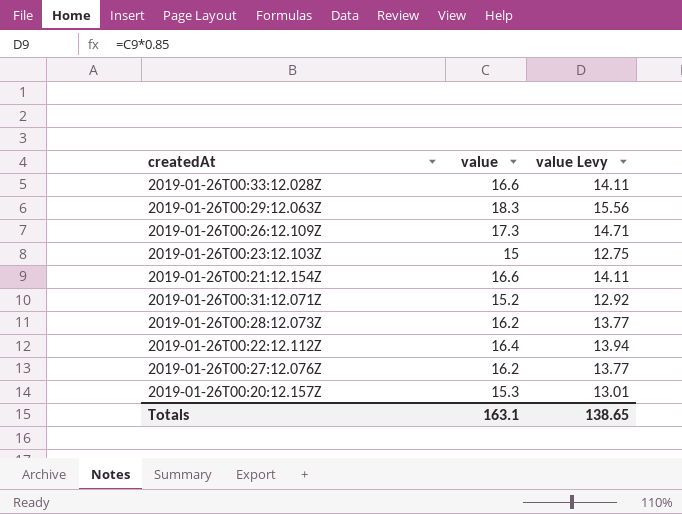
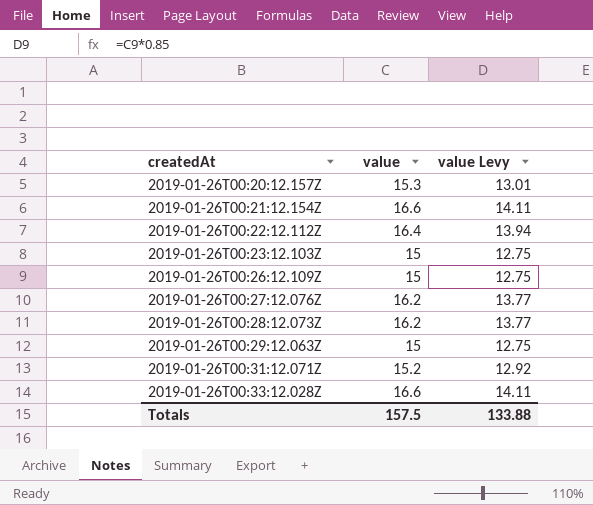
row order: none -> createdAt ascending
2019-01-26T00:26:12.109Z | value: 17.3 -> 15
2019-01-26T00:26:12.109Z | value Levy: 14.71 -> 12.75
2019-01-26T00:29:12.063Z | value: 18.3 -> 15
2019-01-26T00:29:12.063Z | value Levy: 15.56 -> 12.75
Totals | value: 163.1 -> 157.5
Totals | value Levy: 138.65 -> 133.88

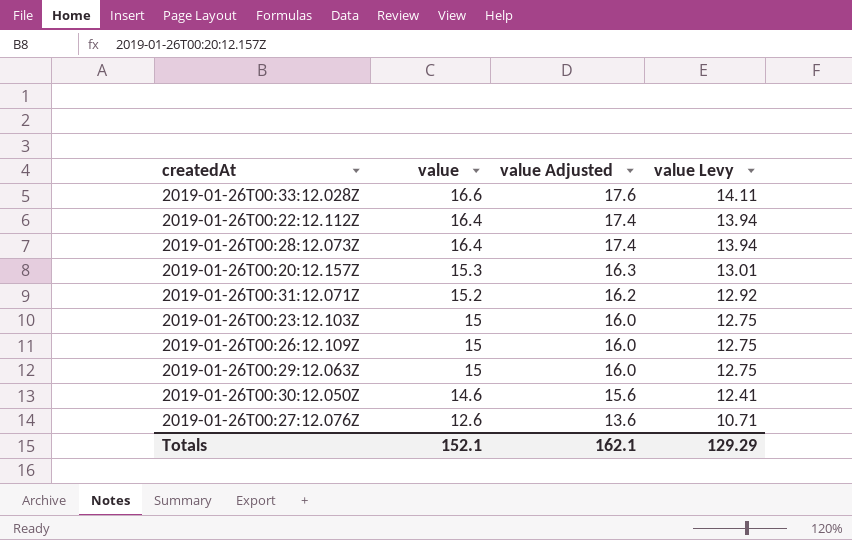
row order: createdAt ascending -> value descending
column value Adjusted | formula: none -> [value] + 1
row 2019-01-26T00:21:12.154Z: 16.6 | 14.11 -> none
2019-01-26T00:28:12.073Z | value: 16.2 -> 16.4
2019-01-26T00:28:12.073Z | value Levy: 13.77 -> 13.94
row 2019-01-26T00:30:12.050Z: none -> 14.6 | 15.6 | 12.41
2019-01-26T00:27:12.076Z | value: 16.2 -> 12.6
2019-01-26T00:27:12.076Z | value Levy: 13.77 -> 10.71
Totals | value: 157.5 -> 152.1
Totals | value Levy: 133.88 -> 129.29

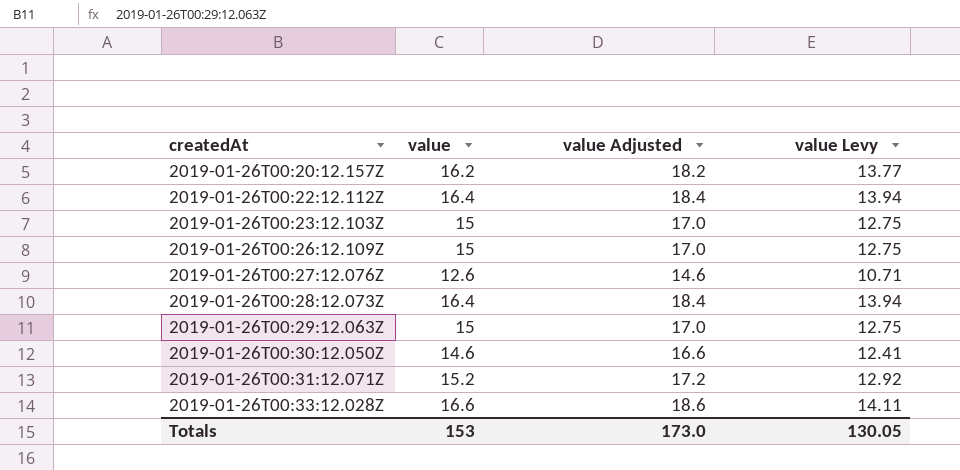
row order: value descending -> createdAt ascending
column value Adjusted | formula: [value] + 1 -> [value] + 2
2019-01-26T00:20:12.157Z | value: 15.3 -> 16.2
2019-01-26T00:20:12.157Z | value Levy: 13.01 -> 13.77
Totals | value: 152.1 -> 153
Totals | value Adjusted: 162.1 -> 173.0
Totals | value Levy: 129.29 -> 130.05

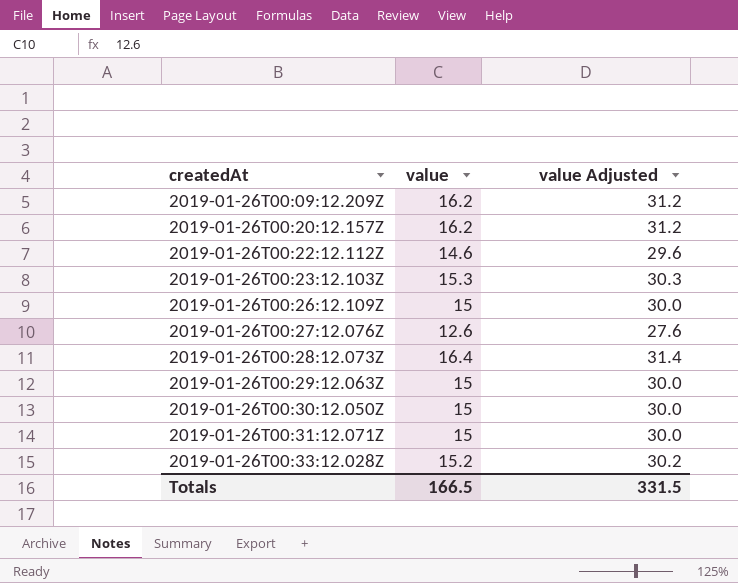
column value Levy | formula: [value] * 0.85 -> none
column value Adjusted | formula: [value] + 2 -> [value] + 15
row 2019-01-26T00:09:12.209Z: none -> 16.2 | 31.2
2019-01-26T00:22:12.112Z | value: 16.4 -> 14.6
2019-01-26T00:23:12.103Z | value: 15 -> 15.3
2019-01-26T00:30:12.050Z | value: 14.6 -> 15
2019-01-26T00:31:12.071Z | value: 15.2 -> 15
2019-01-26T00:33:12.028Z | value: 16.6 -> 15.2
Totals | value: 153 -> 166.5
Totals | value Adjusted: 173.0 -> 331.5

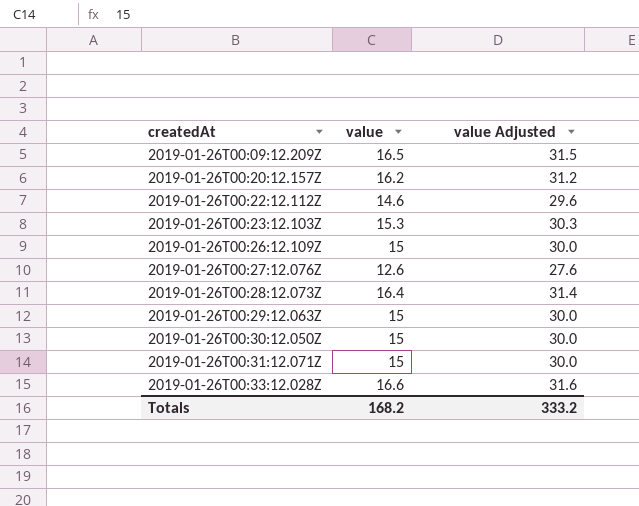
2019-01-26T00:09:12.209Z | value: 16.2 -> 16.5
2019-01-26T00:09:12.209Z | value Adjusted: 31.2 -> 31.5
2019-01-26T00:33:12.028Z | value: 15.2 -> 16.6
2019-01-26T00:33:12.028Z | value Adjusted: 30.2 -> 31.6
Totals | value: 166.5 -> 168.2
Totals | value Adjusted: 331.5 -> 333.2

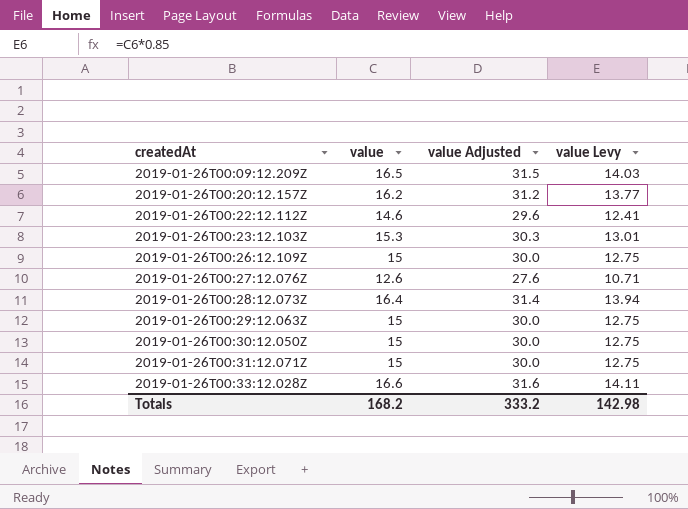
column value Levy | formula: none -> [value] * 0.85

